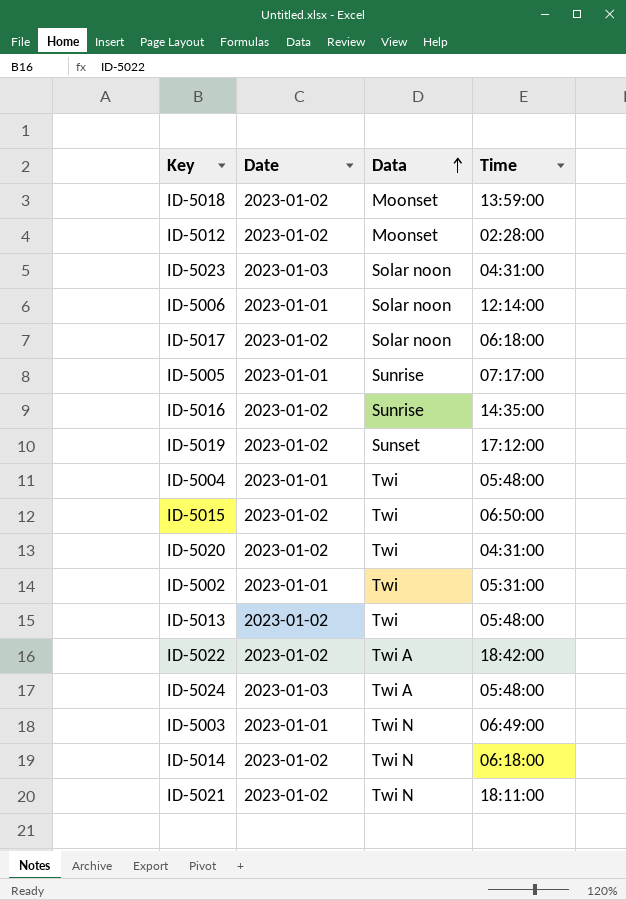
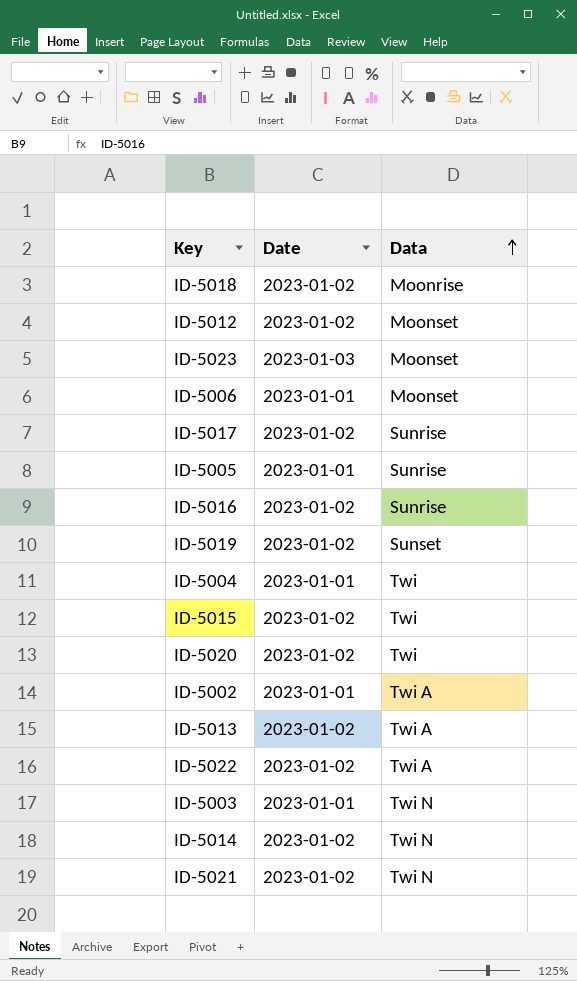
column Time | position: 4 -> none
row ID-5024: 2023-01-03 | Twi A | 05:48:00 -> none
ID-5018 | Data: Moonset -> Moonrise
ID-5023 | Data: Solar noon -> Moonset
ID-5006 | Data: Solar noon -> Moonset
ID-5017 | Data: Solar noon -> Sunrise
ID-5002 | Data: Twi -> Twi A
ID-5013 | Data: Twi -> Twi A

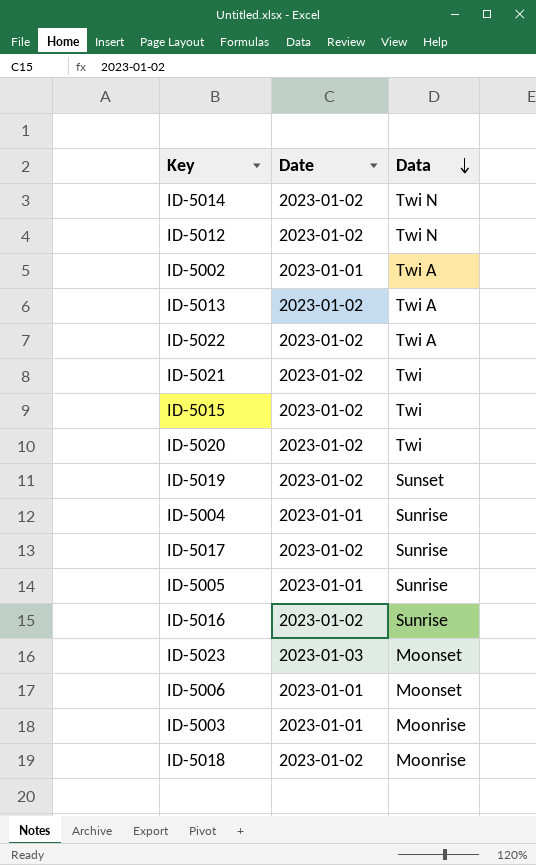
row order: Data ascending -> Data descending
ID-5012 | Data: Moonset -> Twi N
ID-5021 | Data: Twi N -> Twi
ID-5004 | Data: Twi -> Sunrise
ID-5003 | Data: Twi N -> Moonrise

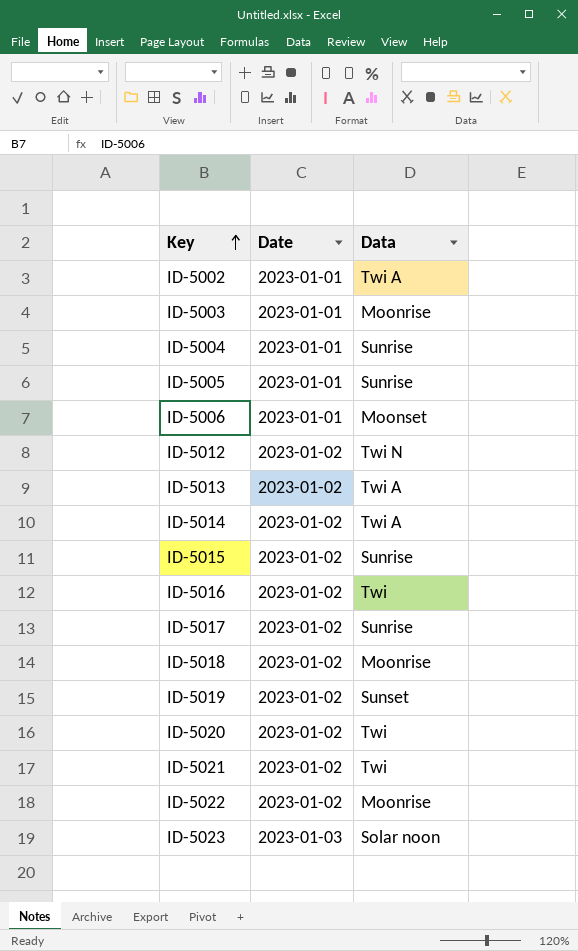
row order: Data descending -> Key ascending
ID-5014 | Data: Twi N -> Twi A
ID-5015 | Data: Twi -> Sunrise
ID-5016 | Data: Sunrise -> Twi
ID-5022 | Data: Twi A -> Moonrise
ID-5023 | Data: Moonset -> Solar noon

